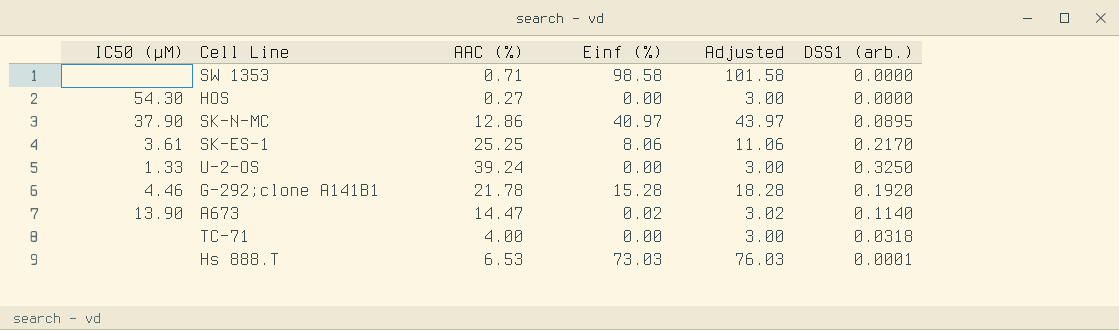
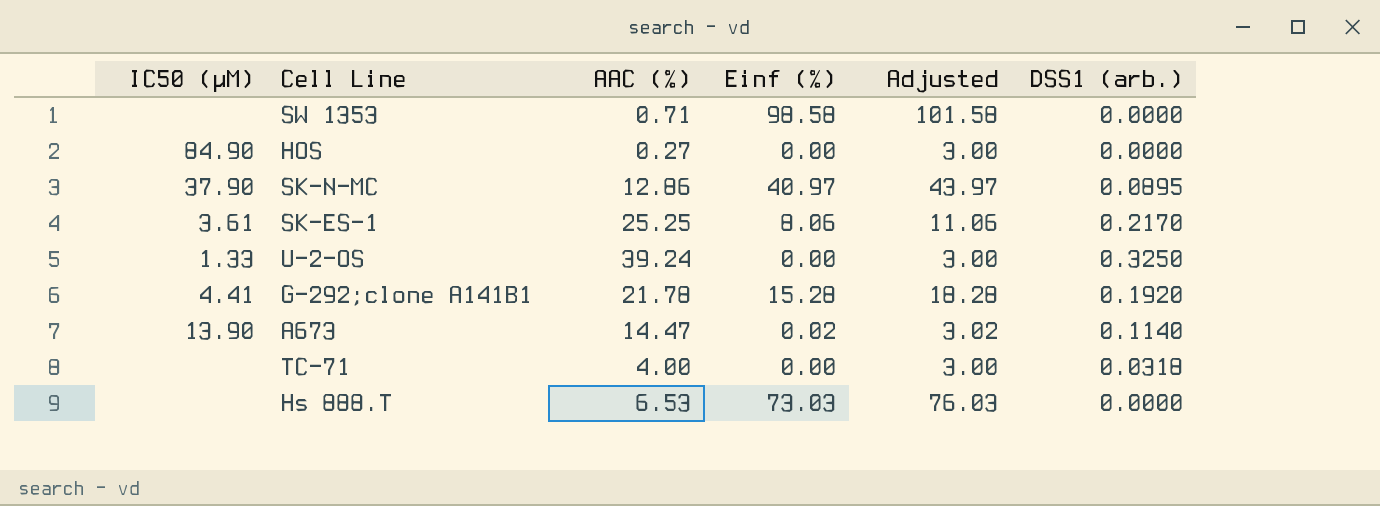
HOS | IC50 (µM): 54.30 -> 84.90
G-292;clone A141B1 | IC50 (µM): 4.46 -> 4.41
Hs 888.T | DSS1 (arb.): 0.0001 -> 0.0000

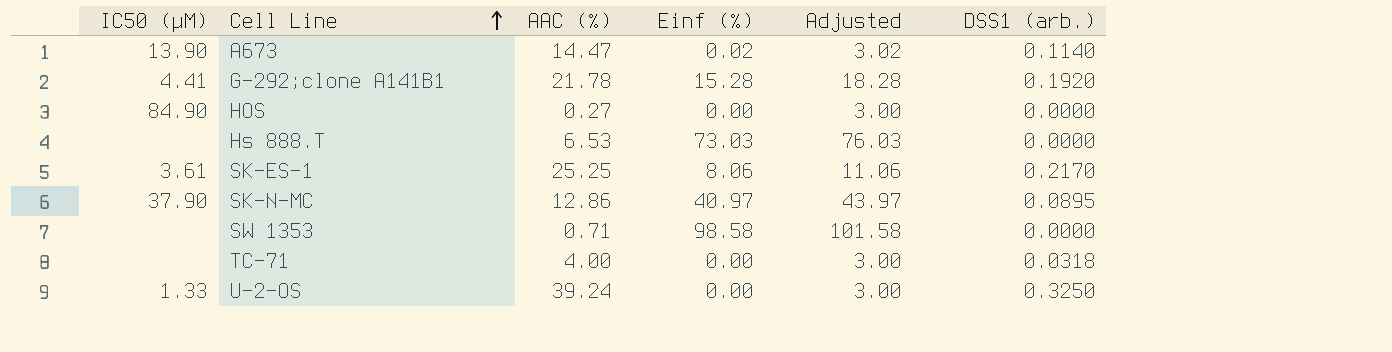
row order: none -> Cell Line ascending

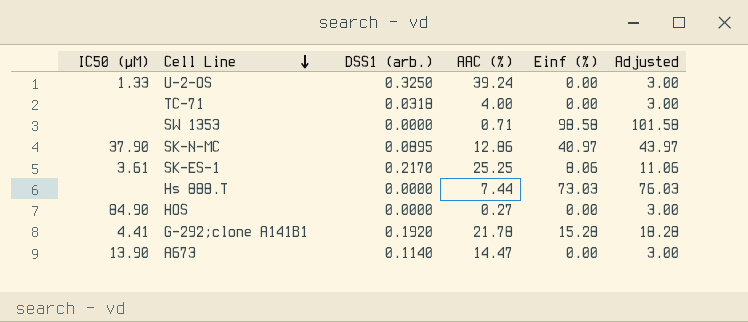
row order: Cell Line ascending -> Cell Line descending
column DSS1 (arb.) | position: 6 -> 3
Hs 888.T | AAC (%): 6.53 -> 7.44
A673 | Einf (%): 0.02 -> 0.00
A673 | Adjusted: 3.02 -> 3.00

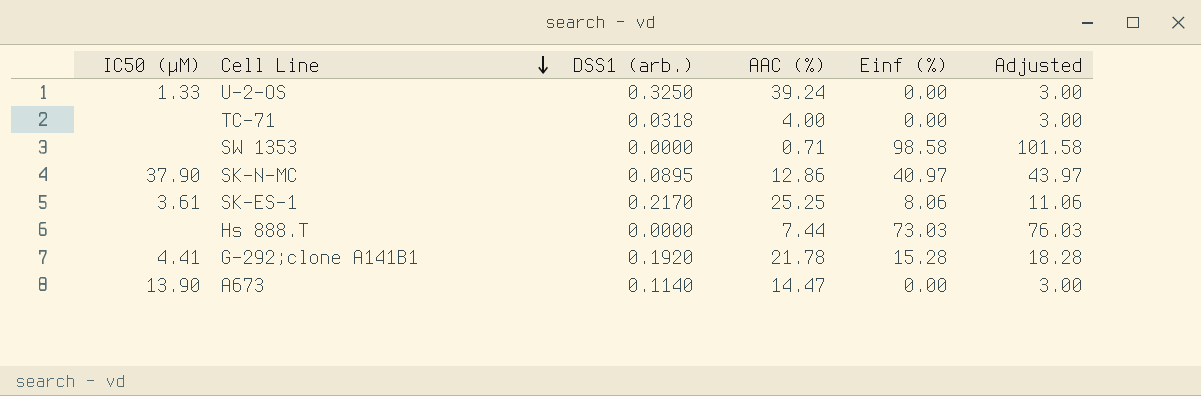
row HOS: 84.90 | 0.0000 | 0.27 | 0.00 | 3.00 -> none

